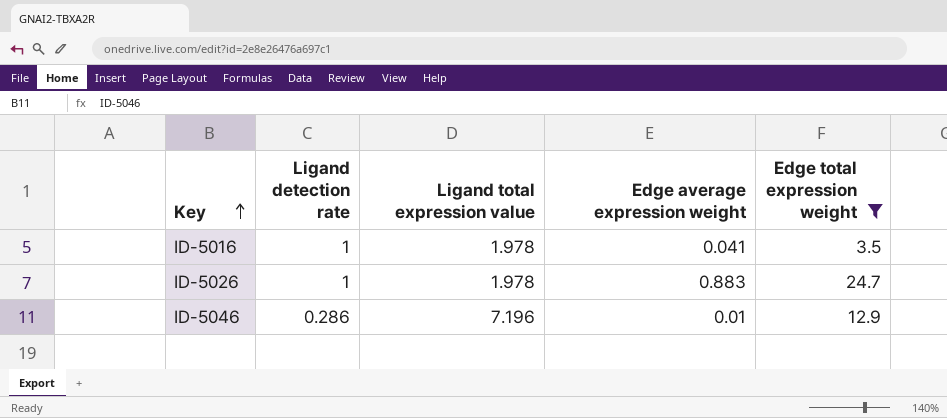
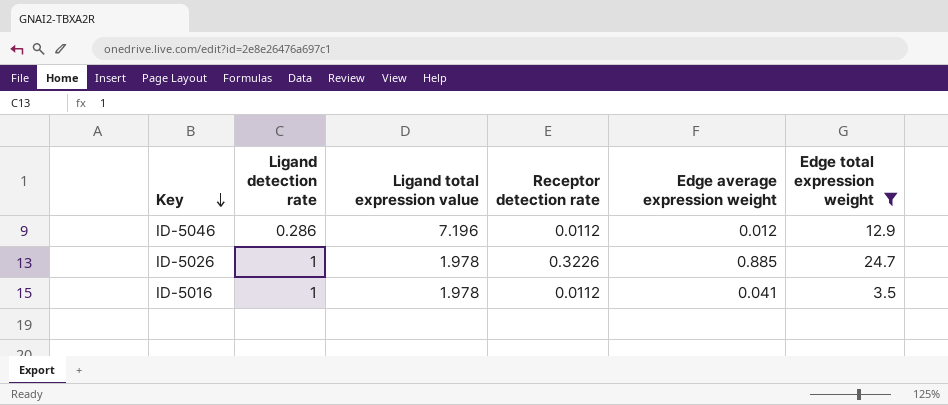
row order: Key ascending -> Key descending
column Receptor detection rate | position: none -> 4
ID-5046 | Edge average expression weight: 0.01 -> 0.012
ID-5026 | Edge average expression weight: 0.883 -> 0.885

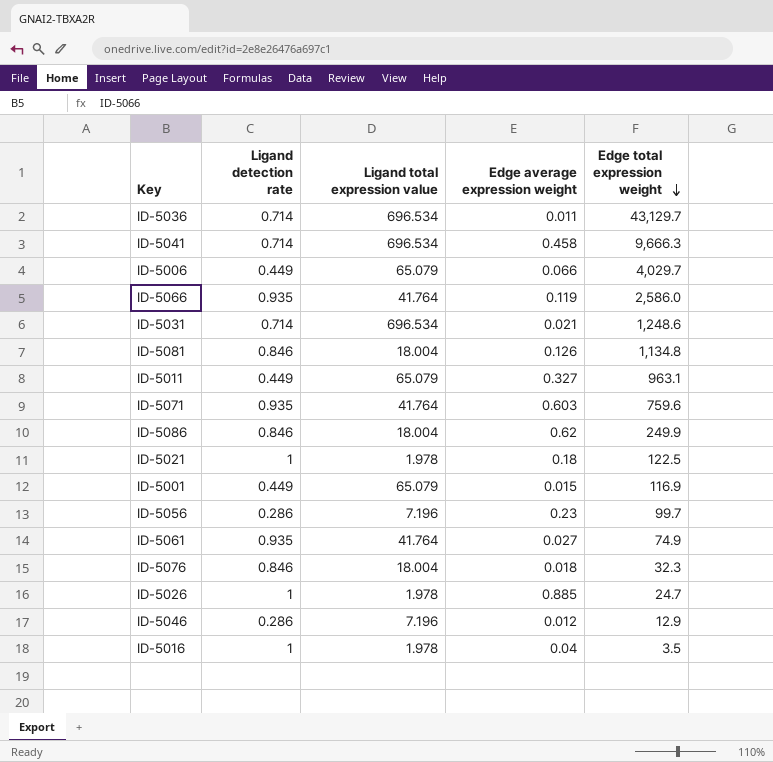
filter: Edge total expression weight <= 24.7 -> none
row order: Key descending -> Edge total expression weight descending
column Receptor detection rate | position: 4 -> none
ID-5016 | Edge average expression weight: 0.041 -> 0.04

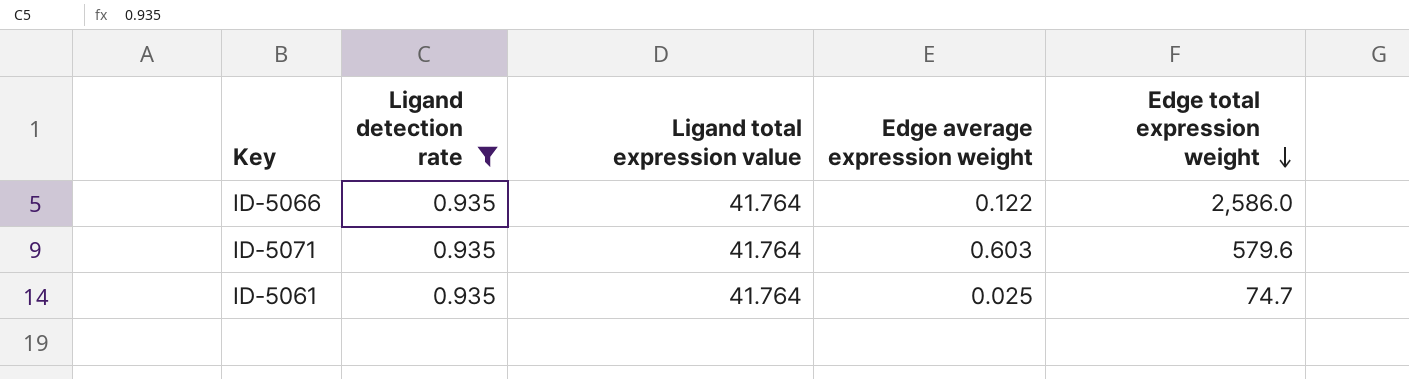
filter: none -> Ligand detection rate = 0.935
ID-5066 | Edge average expression weight: 0.119 -> 0.122
ID-5071 | Edge total expression weight: 759.6 -> 579.6
ID-5061 | Edge average expression weight: 0.027 -> 0.025
ID-5061 | Edge total expression weight: 74.9 -> 74.7

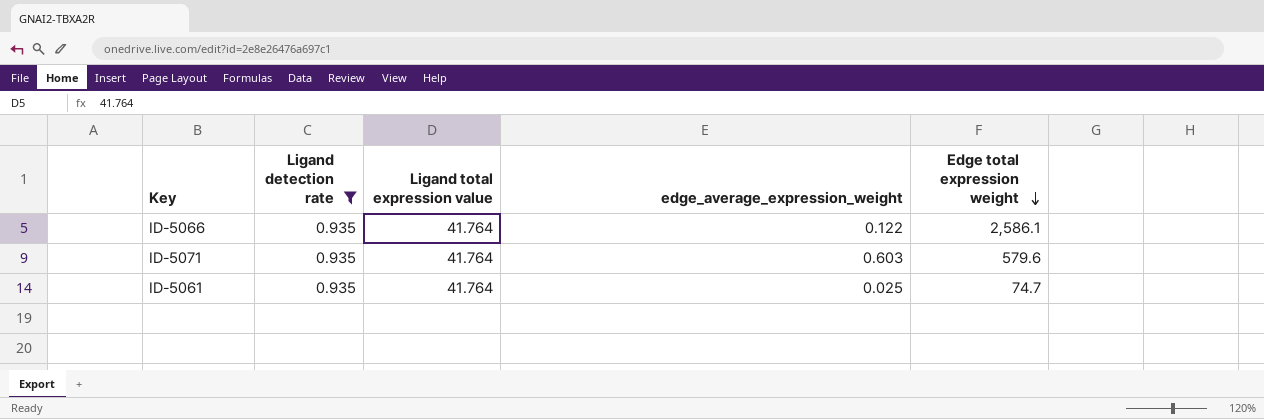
column name: Edge average expression weight -> edge_average_expression_weight
ID-5066 | Edge total expression weight: 2,586.0 -> 2,586.1

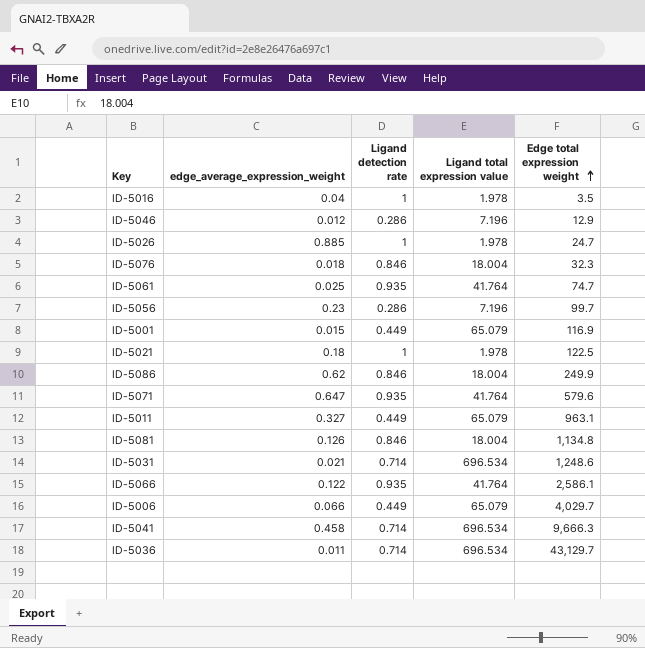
filter: Ligand detection rate = 0.935 -> none
row order: Edge total expression weight descending -> Edge total expression weight ascending
column edge_average_expression_weight | position: 4 -> 2
ID-5071 | edge_average_expression_weight: 0.603 -> 0.647

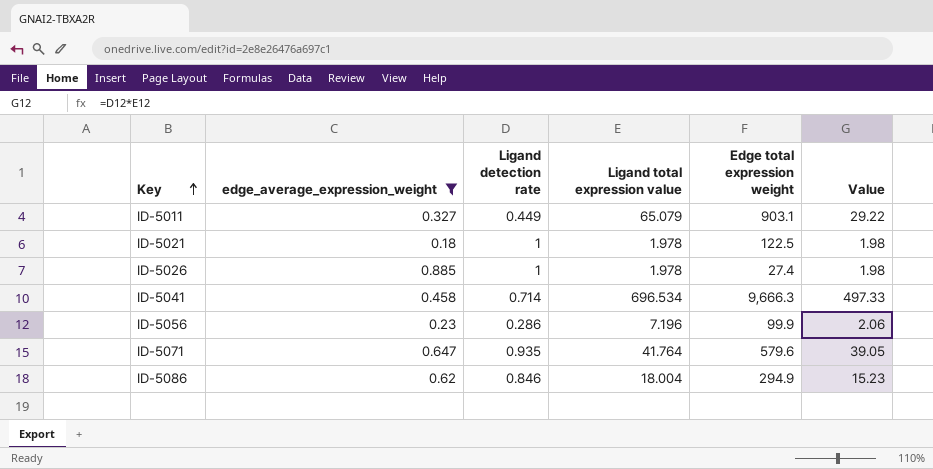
filter: none -> edge_average_expression_weight >= 0.18
row order: Edge total expression weight ascending -> Key ascending
column Value | formula: none -> [Ligand detection rate] * [Ligand total expression value]
ID-5011 | Edge total expression weight: 963.1 -> 903.1
ID-5026 | Edge total expression weight: 24.7 -> 27.4
ID-5056 | Edge total expression weight: 99.7 -> 99.9
ID-5086 | Edge total expression weight: 249.9 -> 294.9

